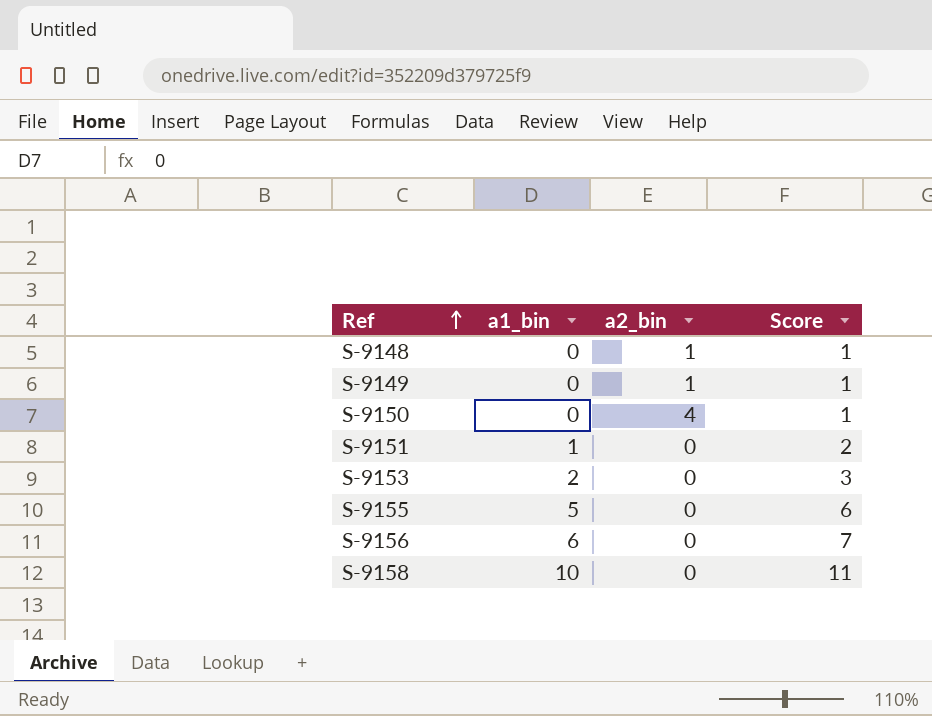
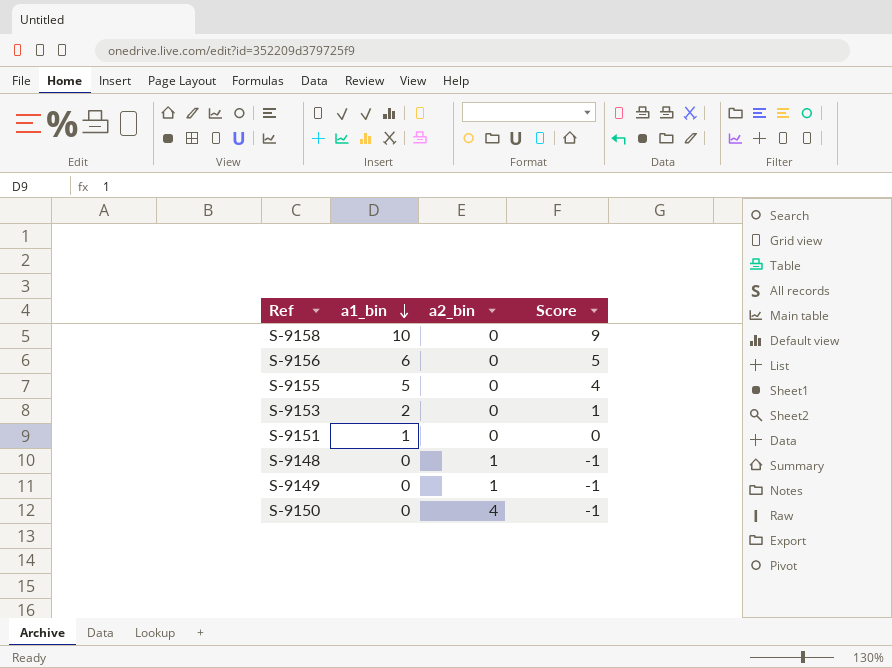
row order: Ref ascending -> a1_bin descending
column Score | formula: [a1_bin] + 1 -> [a1_bin] - 1

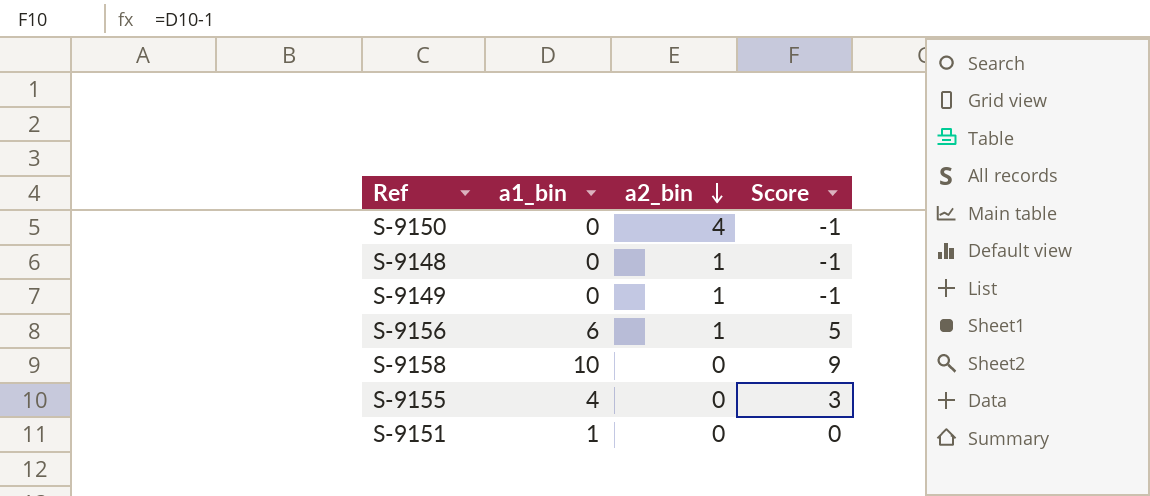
row order: a1_bin descending -> a2_bin descending
row S-9153: 2 | 0 | 1 -> none
S-9156 | a2_bin: 0 -> 1
S-9155 | a1_bin: 5 -> 4
S-9155 | Score: 4 -> 3

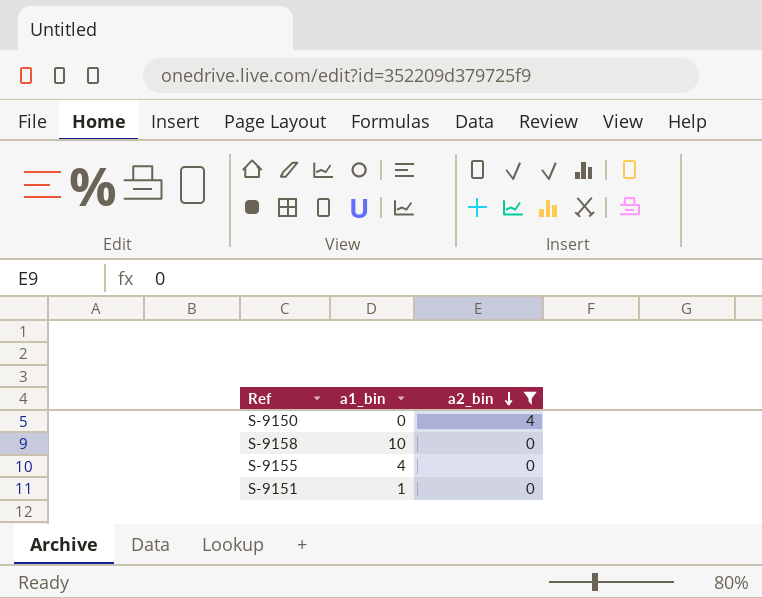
filter: none -> a2_bin != 1
column Score | formula: [a1_bin] - 1 -> none

